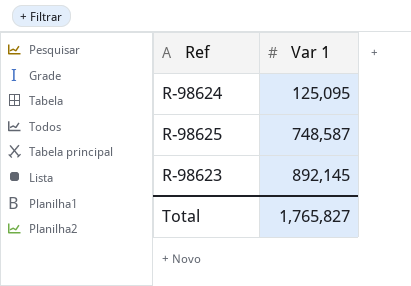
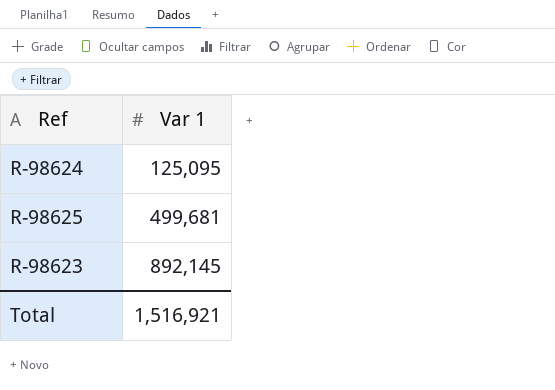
R-98625 | Var 1: 748,587 -> 499,681
Total | Var 1: 1,765,827 -> 1,516,921

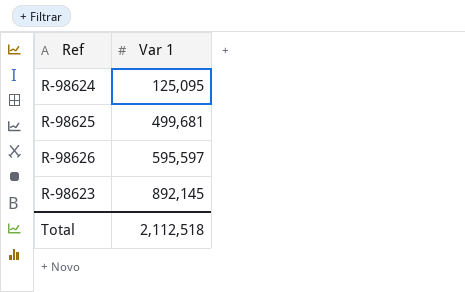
row R-98626: none -> 595,597
Total | Var 1: 1,516,921 -> 2,112,518

